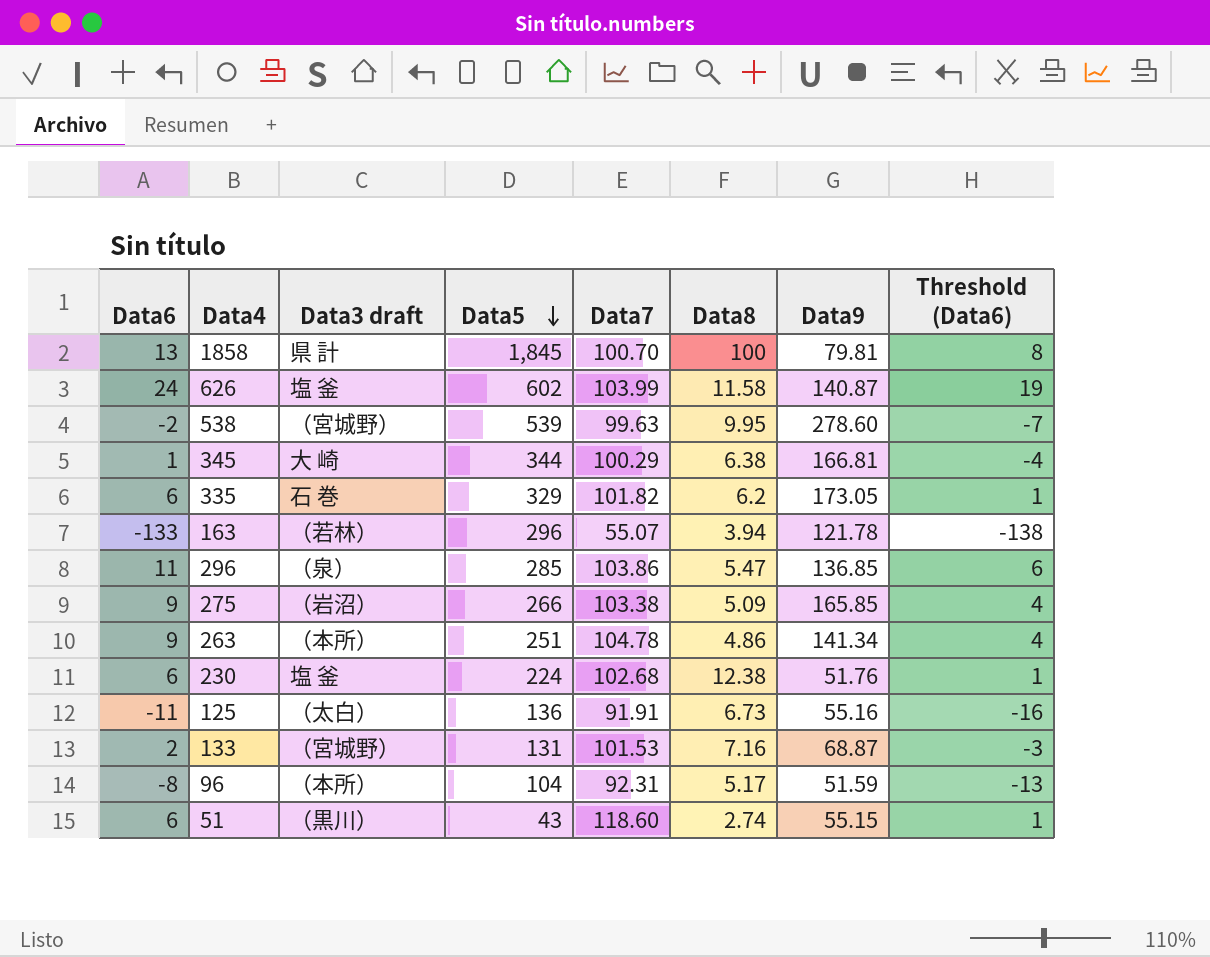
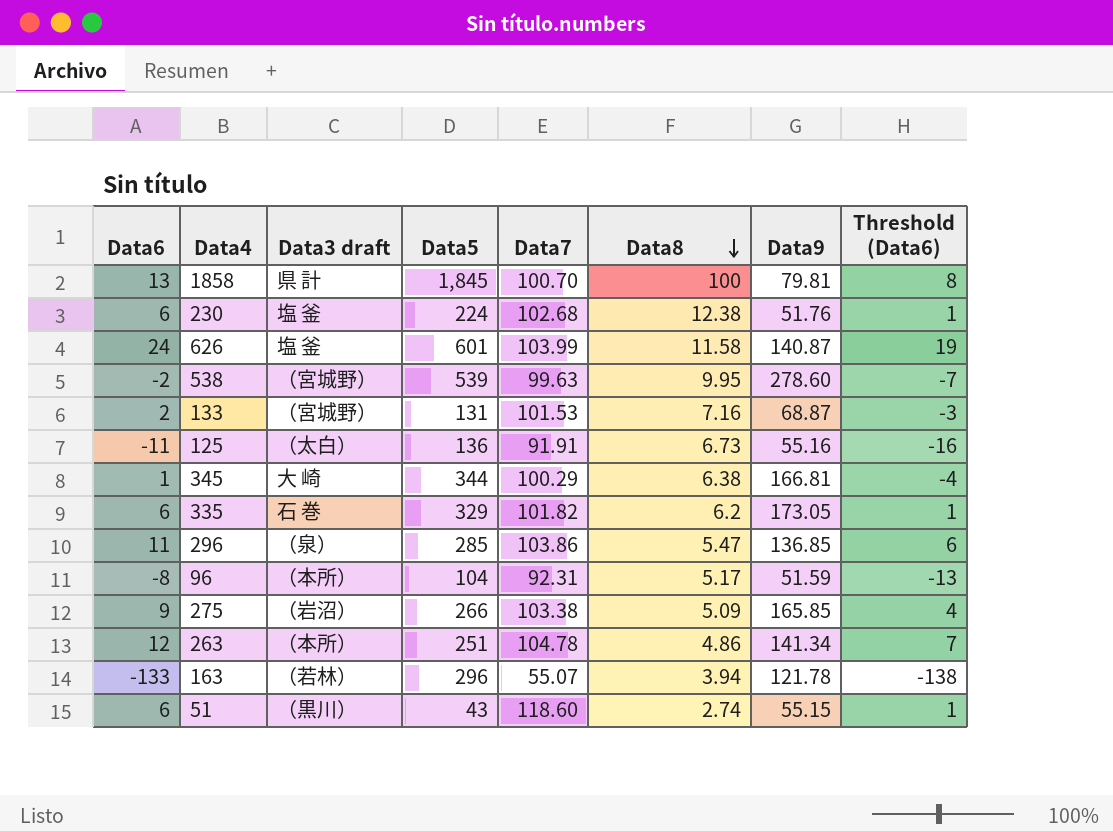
row order: Data5 descending -> Data8 descending
626 | Data5: 602 -> 601
263 | Data6: 9 -> 12
263 | Threshold (Data6): 4 -> 7

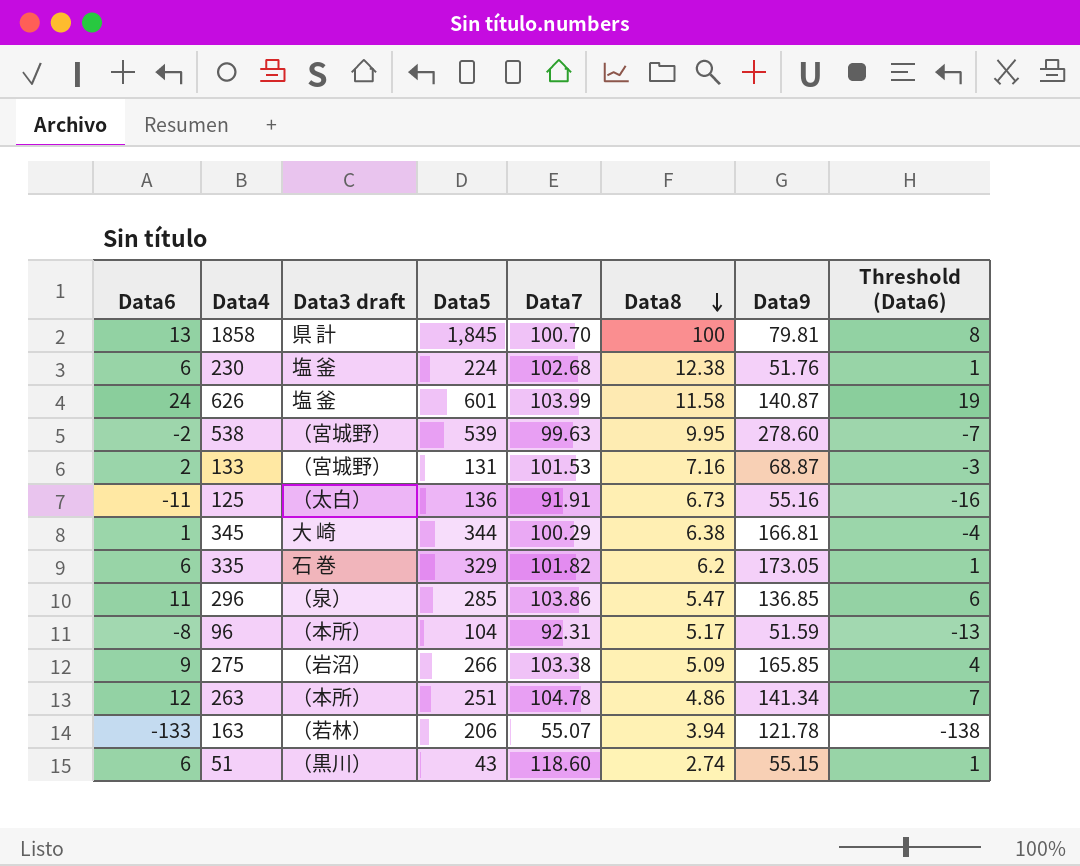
163 | Data5: 296 -> 206

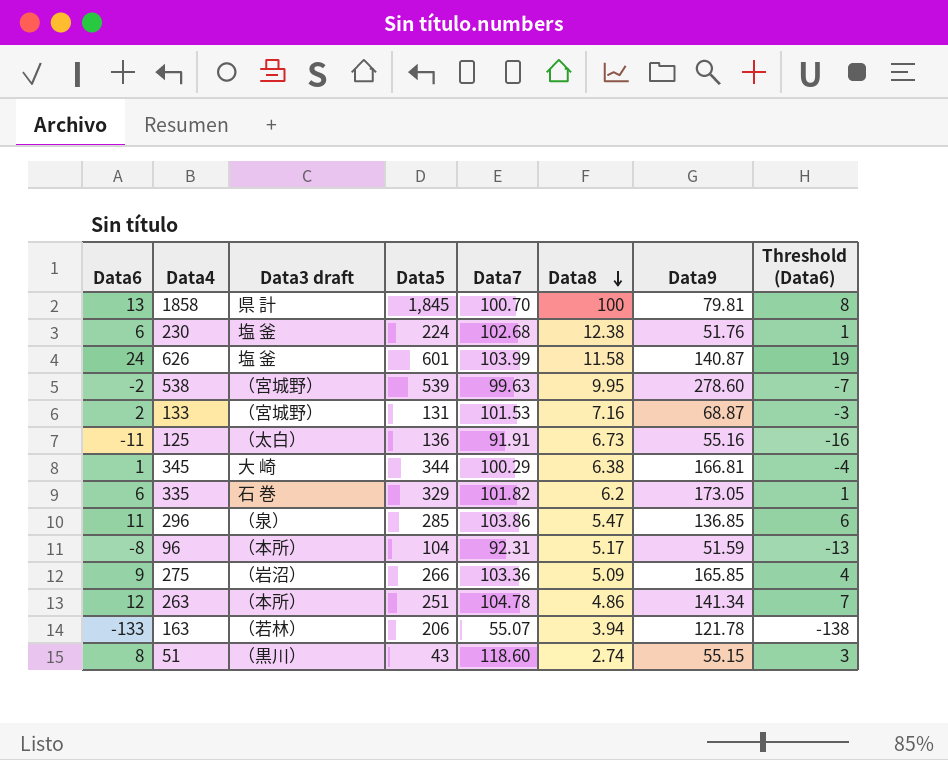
275 | Data7: 103.38 -> 103.36
51 | Data6: 6 -> 8
51 | Threshold (Data6): 1 -> 3

